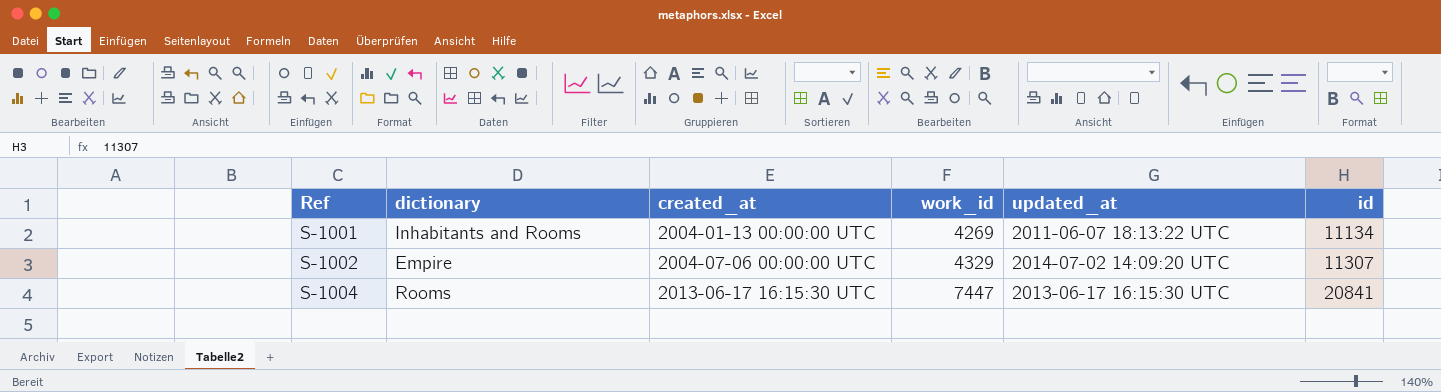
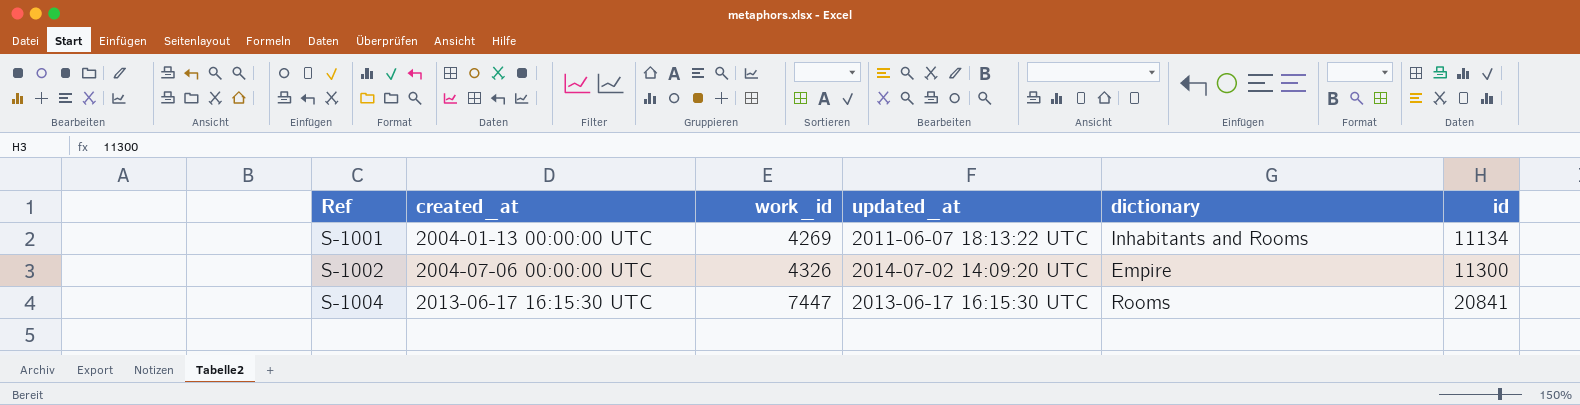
column dictionary | position: 2 -> 5
S-1002 | work_id: 4329 -> 4326
S-1002 | id: 11307 -> 11300

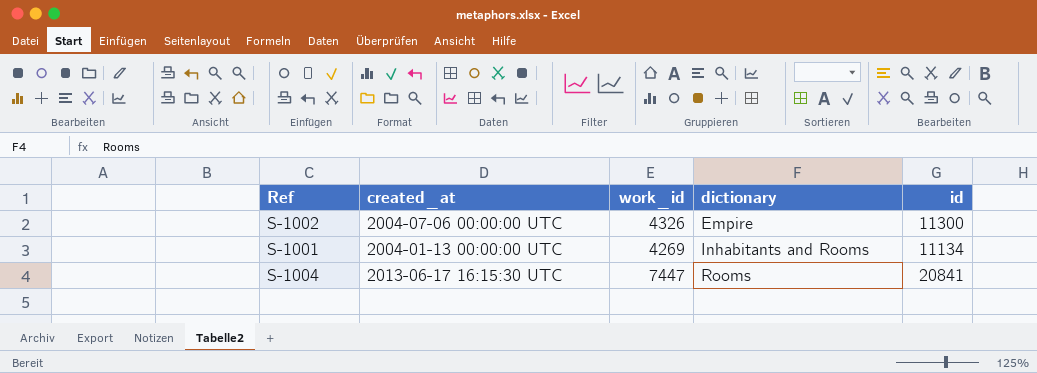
row order: Ref ascending -> dictionary ascending
column updated_at | position: 4 -> none

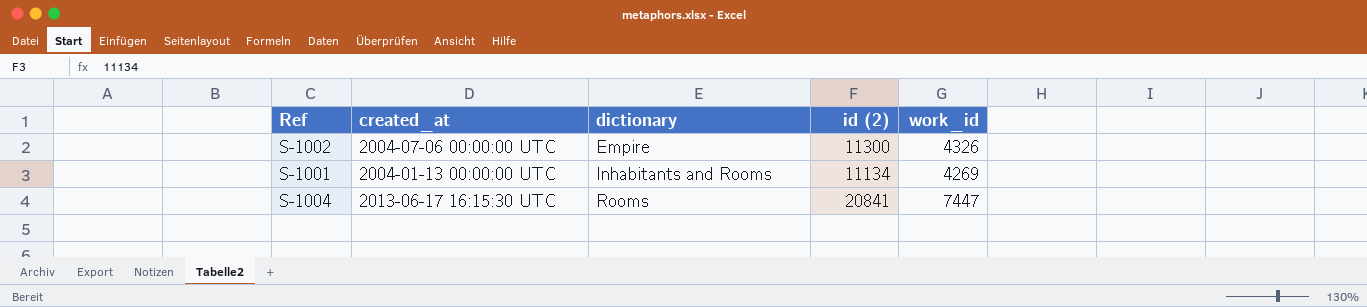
column name: id -> id (2)
column work_id | position: 3 -> 5

